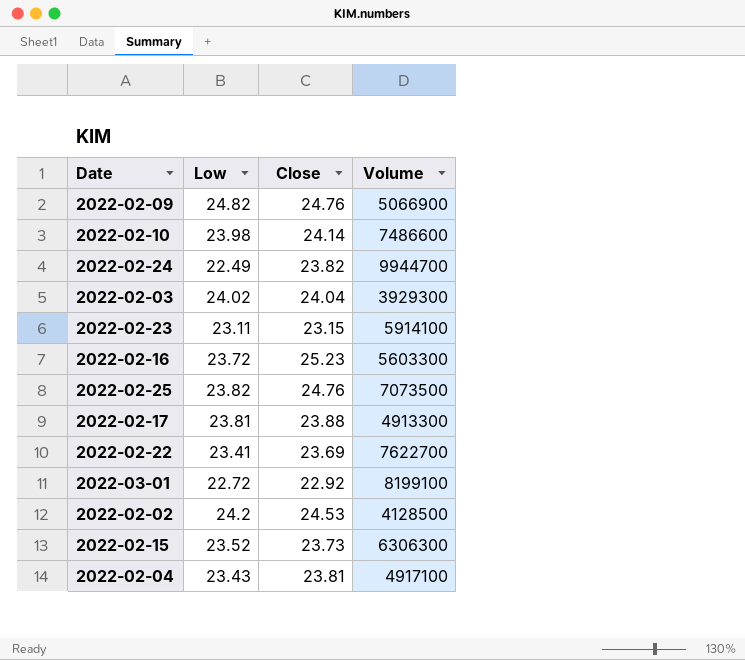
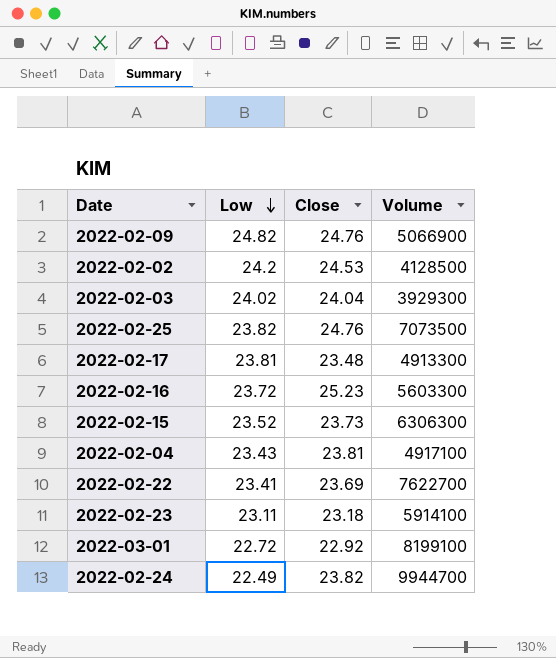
row order: none -> Low descending
row 2022-02-10: 23.98 | 24.14 | 7486600 -> none
2022-02-17 | Close: 23.88 -> 23.48
2022-02-23 | Close: 23.15 -> 23.18

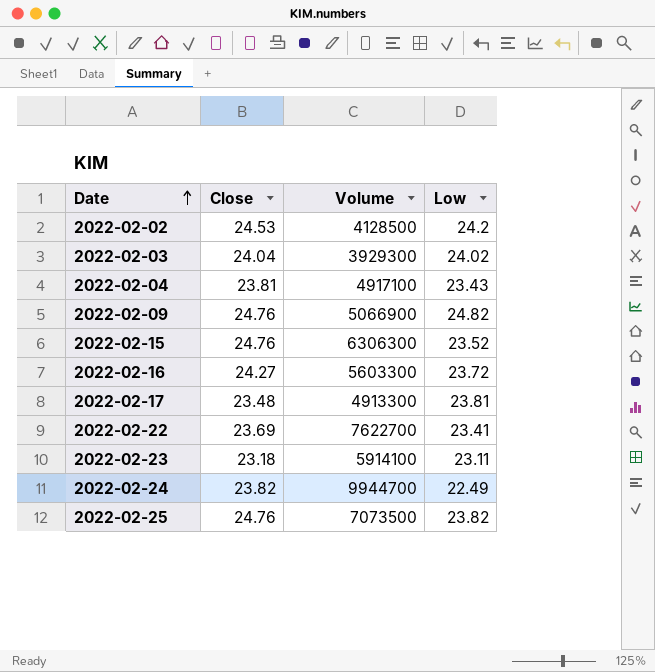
row order: Low descending -> Date ascending
column Low | position: 2 -> 4
row 2022-03-01: 22.72 | 22.92 | 8199100 -> none
2022-02-15 | Close: 23.73 -> 24.76
2022-02-16 | Close: 25.23 -> 24.27

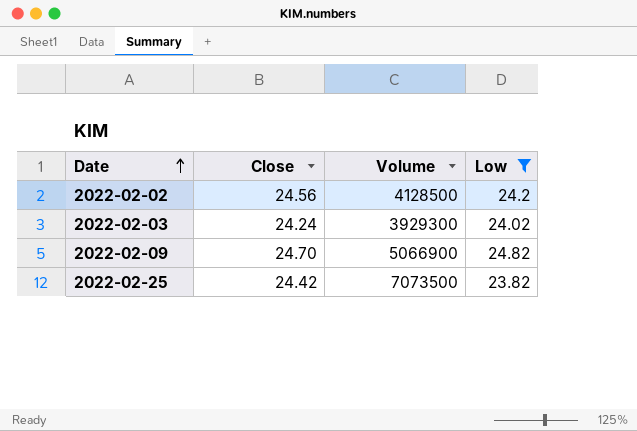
filter: none -> Low >= 23.82
2022-02-02 | Close: 24.53 -> 24.56
2022-02-03 | Close: 24.04 -> 24.24
2022-02-09 | Close: 24.76 -> 24.70
2022-02-25 | Close: 24.76 -> 24.42

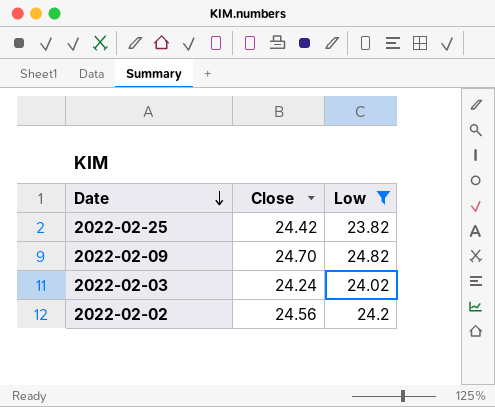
row order: Date ascending -> Date descending
column Volume | position: 3 -> none

